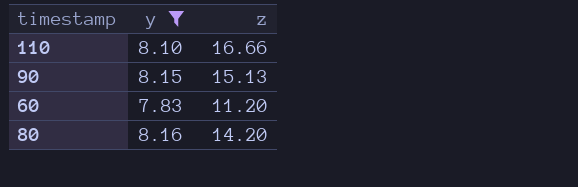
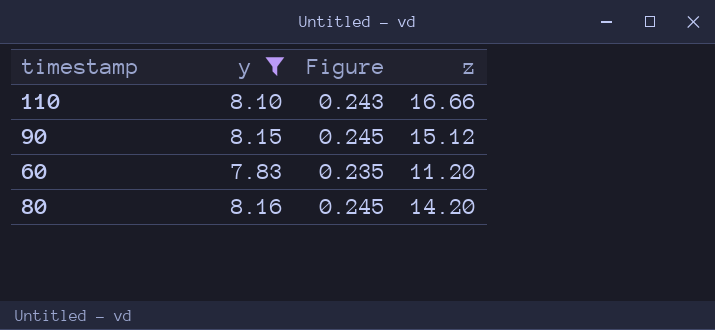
column Figure | formula: none -> [y] * 0.03
90 | z: 15.13 -> 15.12

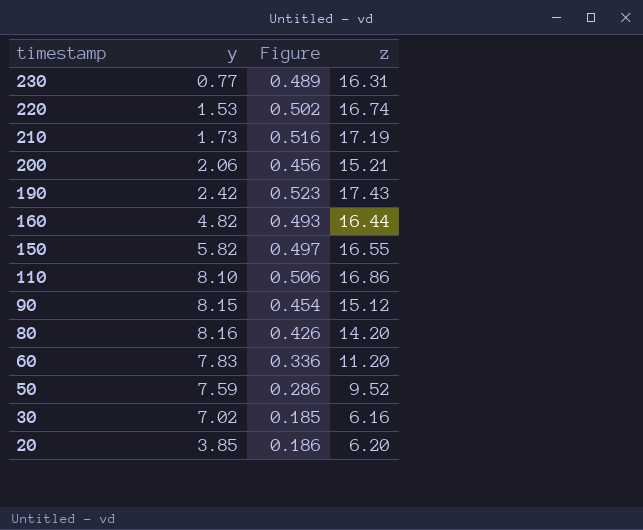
filter: y >= 7.83 -> none
row order: none -> timestamp descending
column Figure | formula: [y] * 0.03 -> [z] * 0.03
110 | z: 16.66 -> 16.86

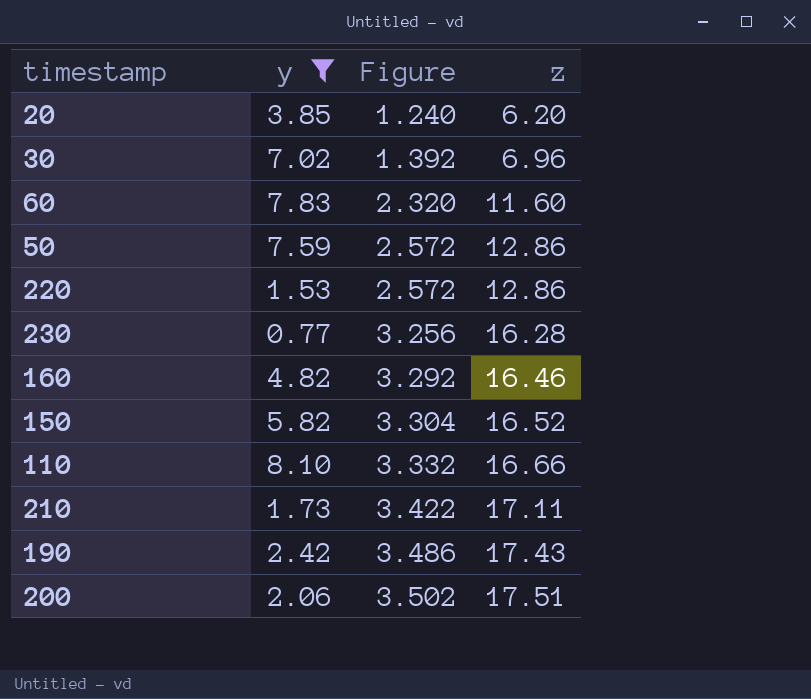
filter: none -> y <= 8.10
row order: timestamp descending -> Figure ascending
column Figure | formula: [z] * 0.03 -> [z] * 0.2
30 | z: 6.16 -> 6.96
60 | z: 11.20 -> 11.60
50 | z: 9.52 -> 12.86
220 | z: 16.74 -> 12.86
230 | z: 16.31 -> 16.28
160 | z: 16.44 -> 16.46
150 | z: 16.55 -> 16.52
110 | z: 16.86 -> 16.66
210 | z: 17.19 -> 17.11
200 | z: 15.21 -> 17.51

